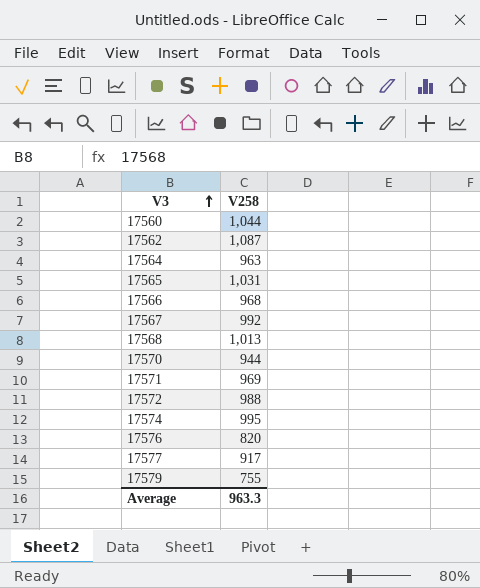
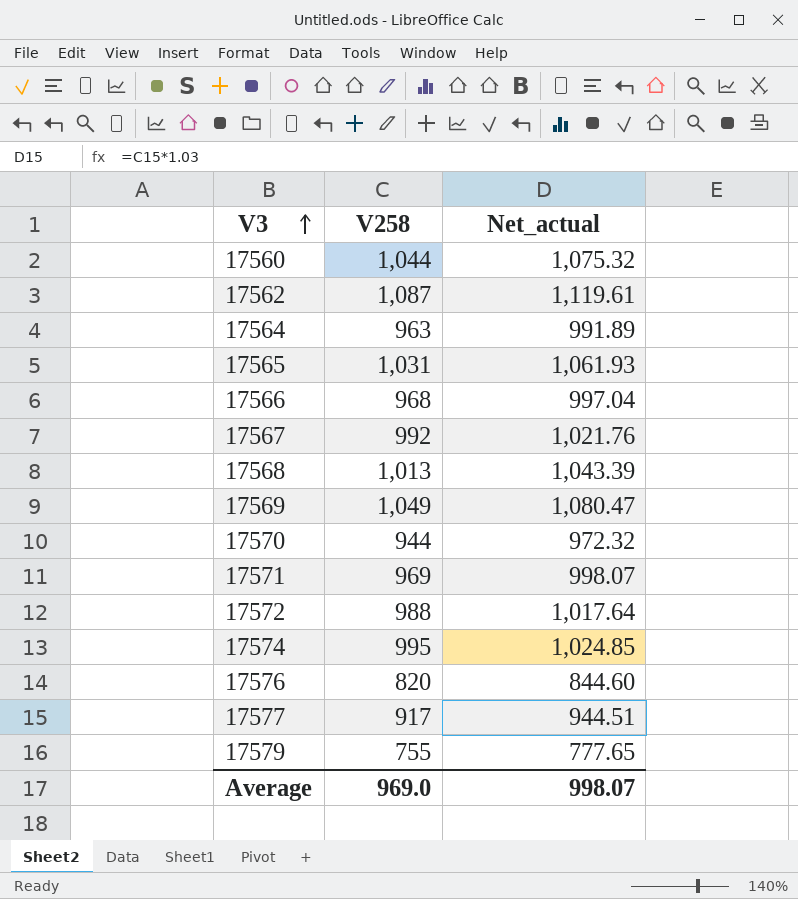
column Net_actual | formula: none -> [V258] * 1.03
row 17569: none -> 1,049 | 1,080.47
Average | V258: 963.3 -> 969.0

